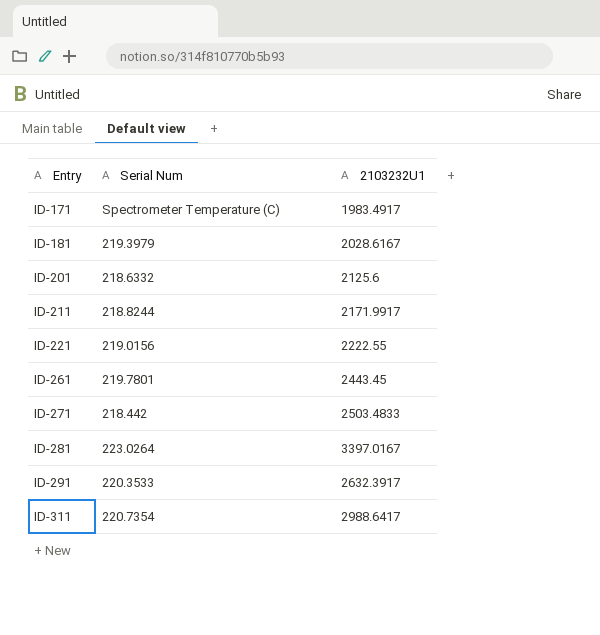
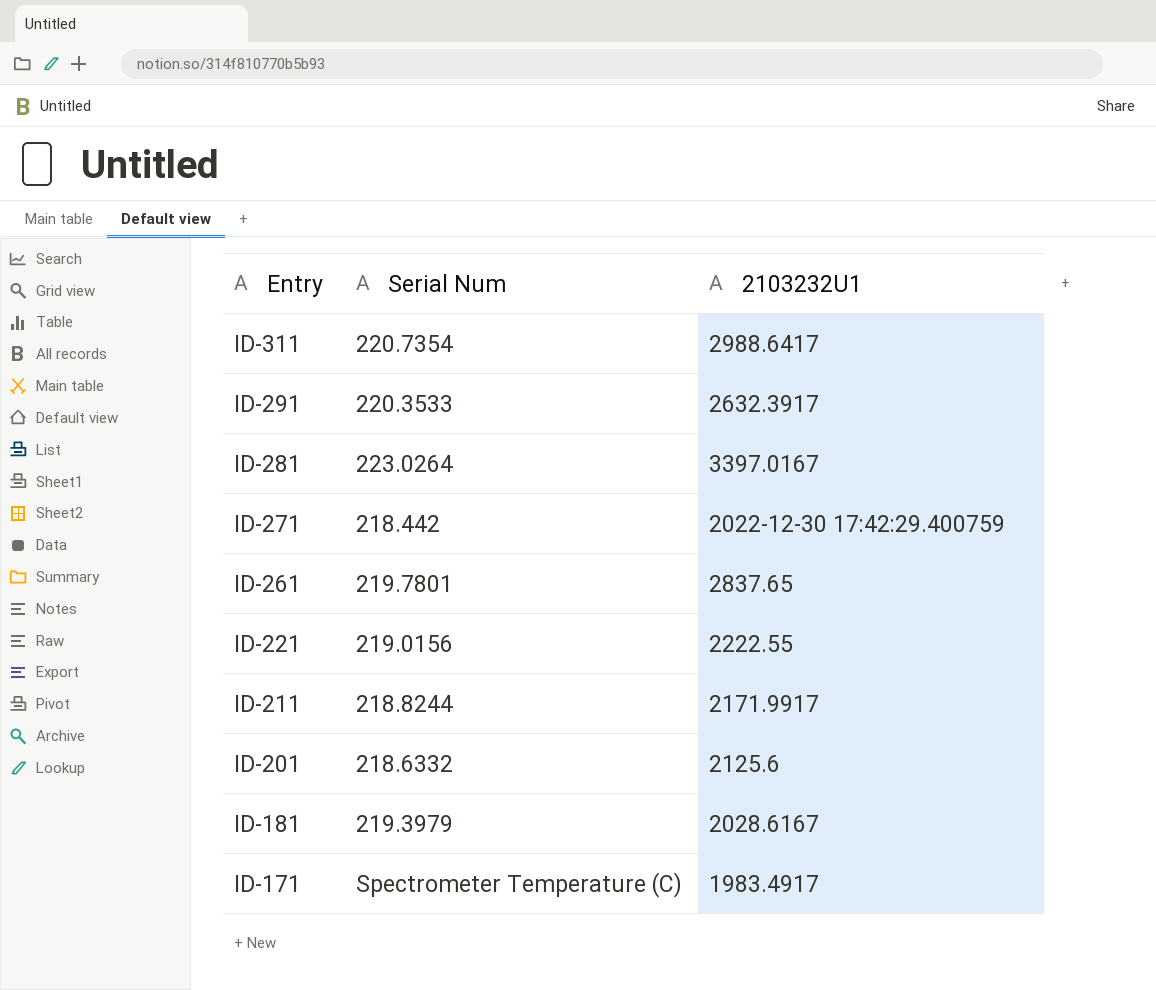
row order: Entry ascending -> Entry descending
ID-271 | 2103232U1: 2503.4833 -> 2022-12-30 17:42:29.400759
ID-261 | 2103232U1: 2443.45 -> 2837.65

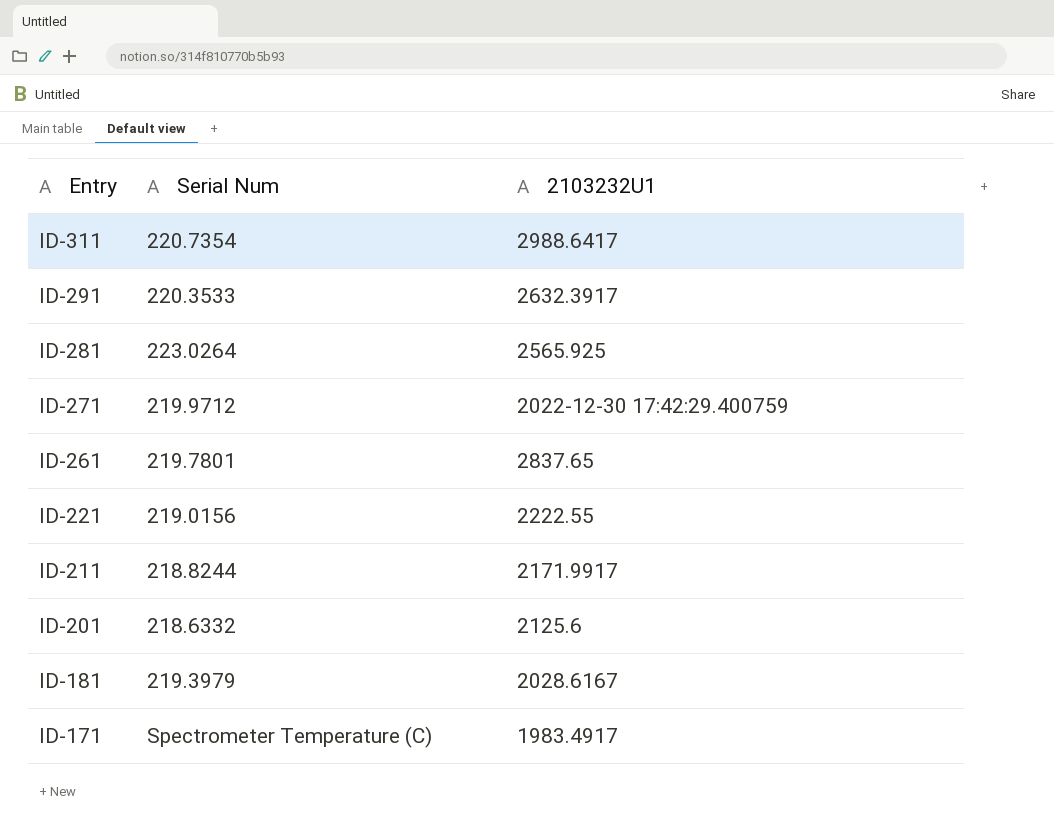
ID-281 | 2103232U1: 3397.0167 -> 2565.925
ID-271 | Serial Num: 218.442 -> 219.9712

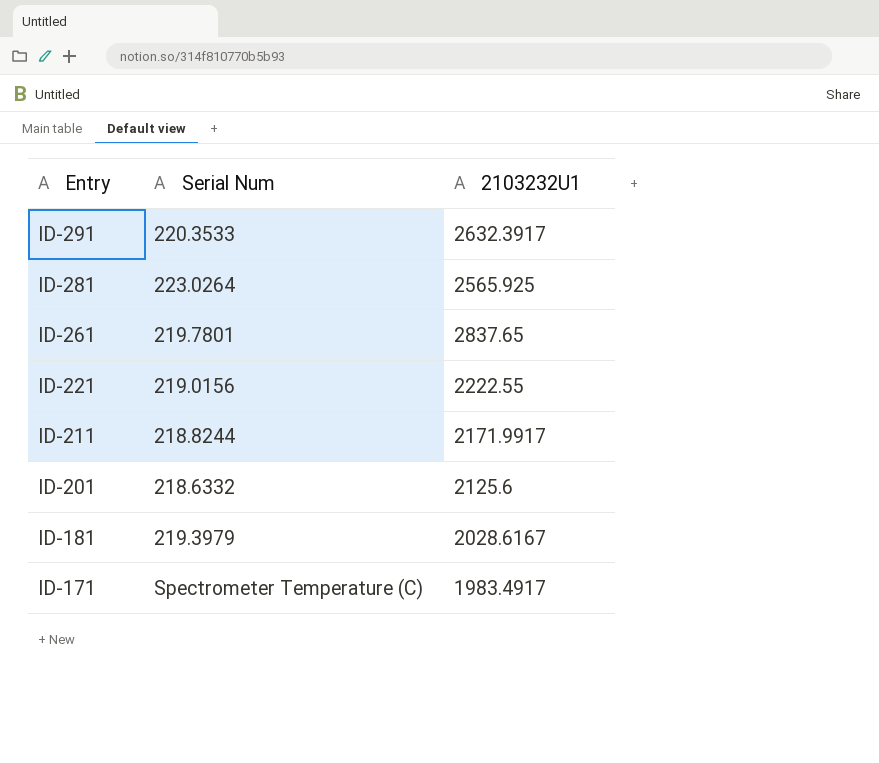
row ID-311: 220.7354 | 2988.6417 -> none
row ID-271: 219.9712 | 2022-12-30 17:42:29.400759 -> none

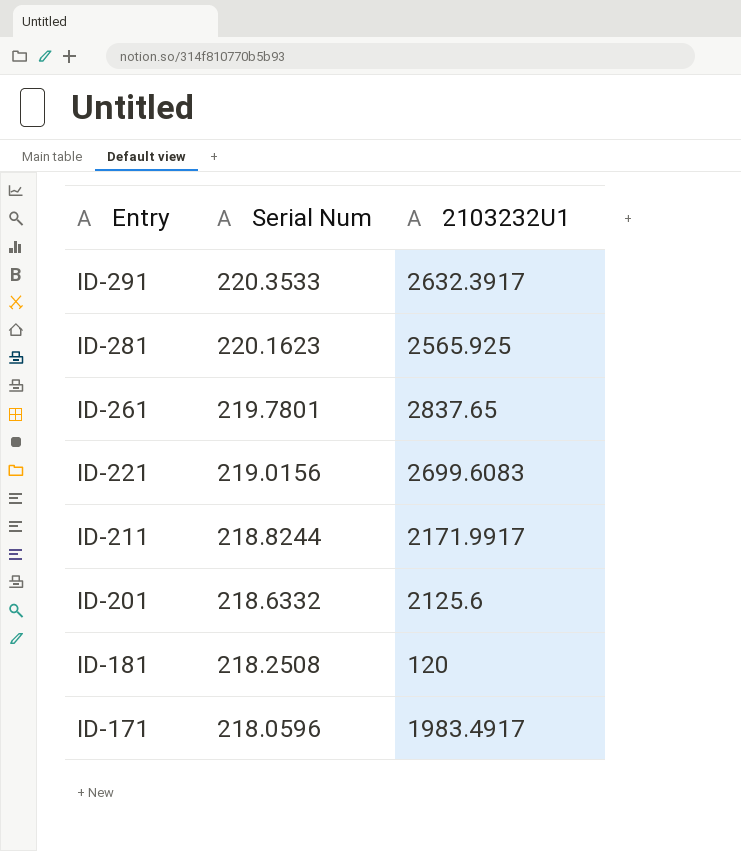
ID-281 | Serial Num: 223.0264 -> 220.1623
ID-221 | 2103232U1: 2222.55 -> 2699.6083
ID-181 | Serial Num: 219.3979 -> 218.2508
ID-181 | 2103232U1: 2028.6167 -> 120
ID-171 | Serial Num: Spectrometer Temperature (C) -> 218.0596

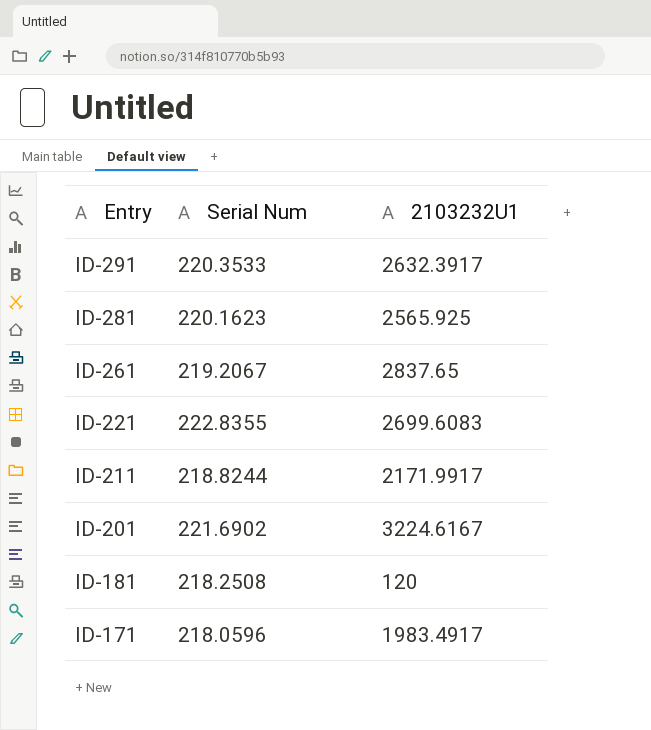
ID-261 | Serial Num: 219.7801 -> 219.2067
ID-221 | Serial Num: 219.0156 -> 222.8355
ID-201 | Serial Num: 218.6332 -> 221.6902
ID-201 | 2103232U1: 2125.6 -> 3224.6167

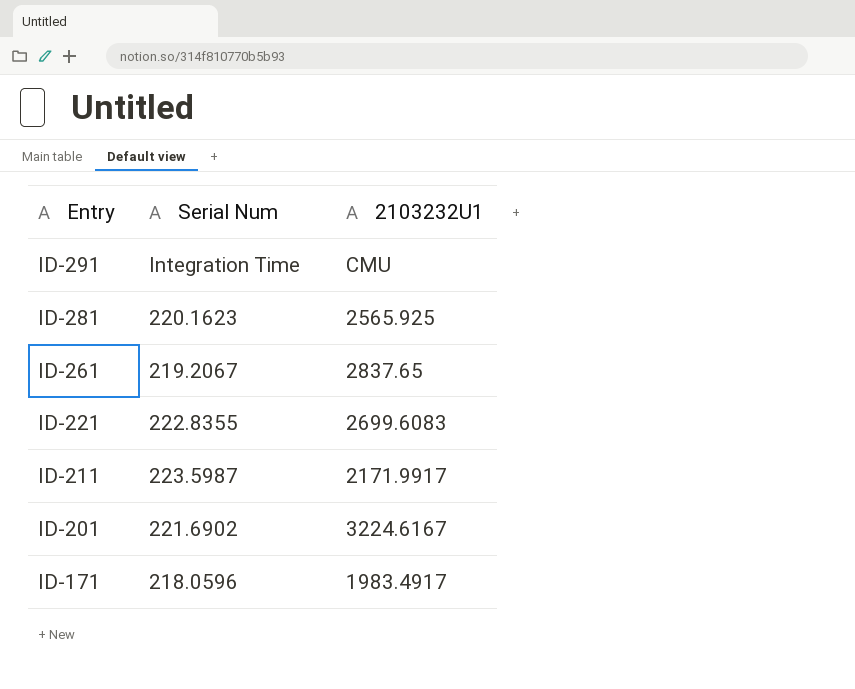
row ID-181: 218.2508 | 120 -> none
ID-291 | Serial Num: 220.3533 -> Integration Time
ID-291 | 2103232U1: 2632.3917 -> CMU
ID-211 | Serial Num: 218.8244 -> 223.5987

